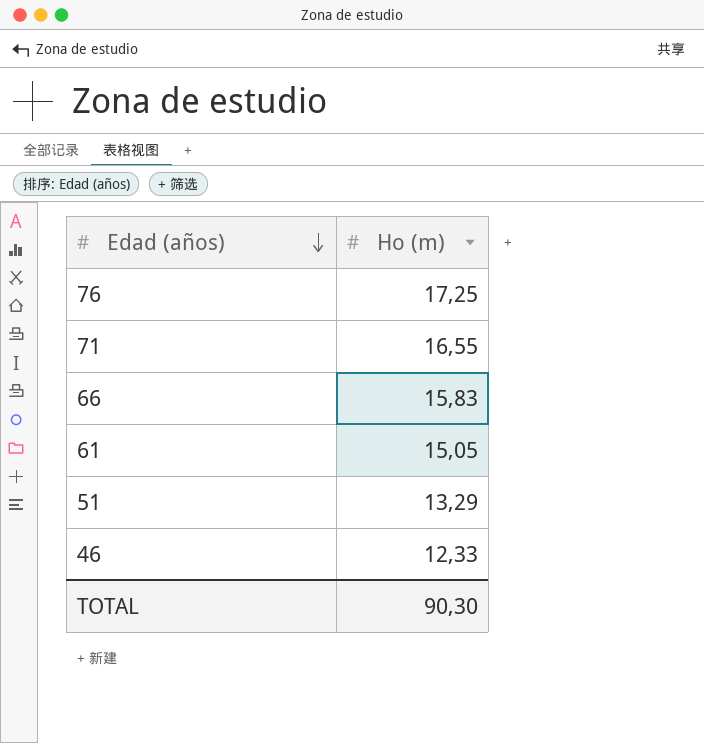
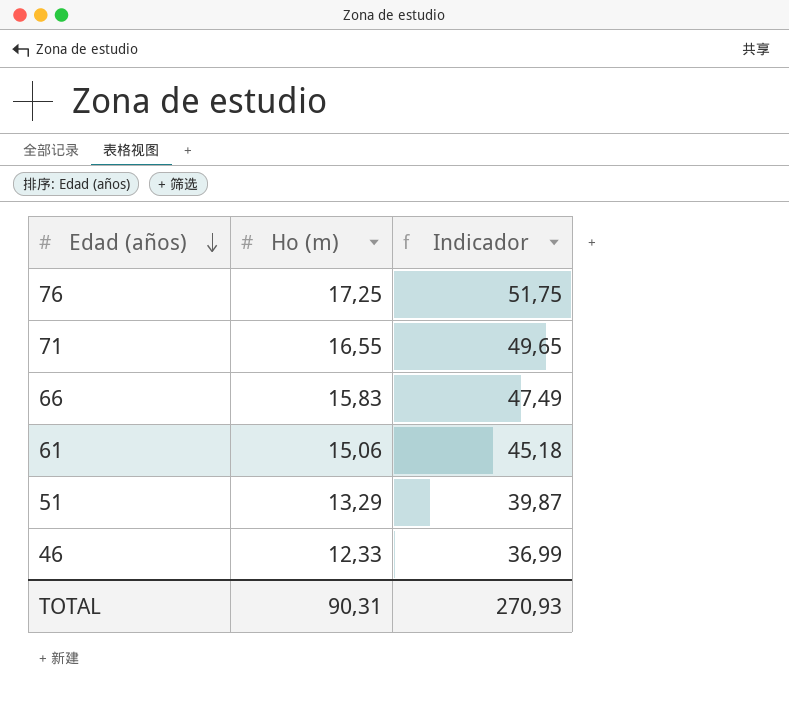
column Indicador | formula: none -> [Ho (m)] * 3
61 | Ho (m): 15,05 -> 15,06
TOTAL | Ho (m): 90,30 -> 90,31

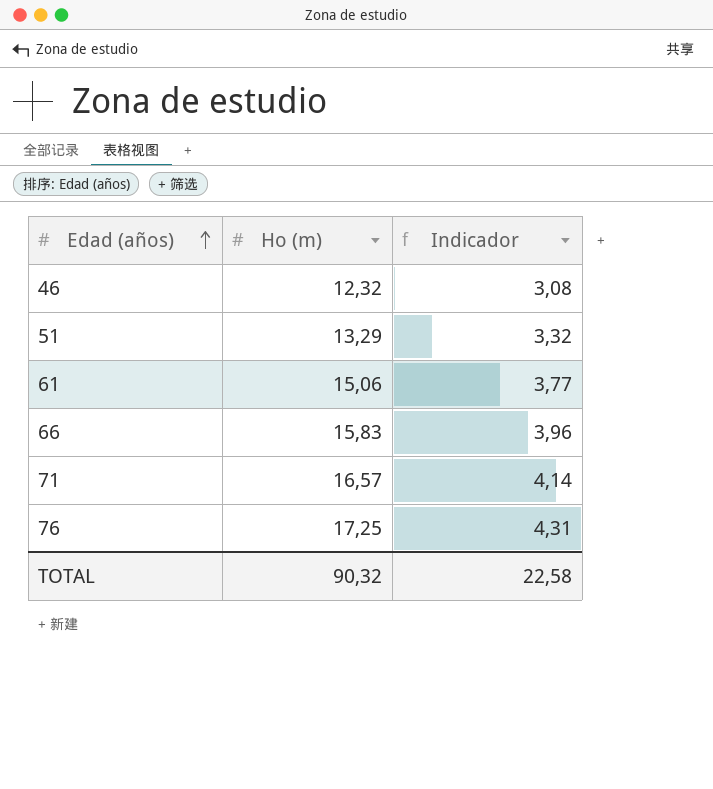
row order: Edad (años) descending -> Edad (años) ascending
column Indicador | formula: [Ho (m)] * 3 -> [Ho (m)] * 0,25
46 | Ho (m): 12,33 -> 12,32
71 | Ho (m): 16,55 -> 16,57
TOTAL | Ho (m): 90,31 -> 90,32
TOTAL | Indicador: 270,93 -> 22,58

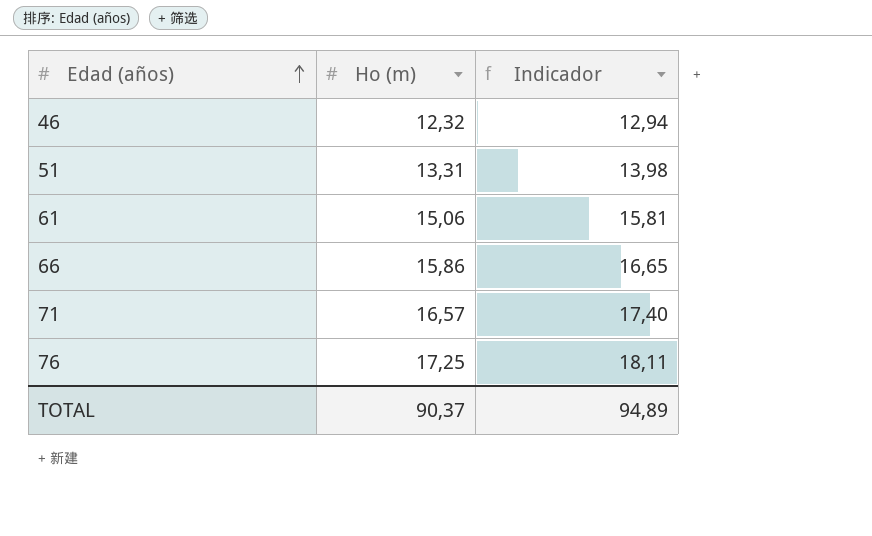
column Indicador | formula: [Ho (m)] * 0,25 -> [Ho (m)] * 1,05
51 | Ho (m): 13,29 -> 13,31
66 | Ho (m): 15,83 -> 15,86
TOTAL | Ho (m): 90,32 -> 90,37
TOTAL | Indicador: 22,58 -> 94,89

